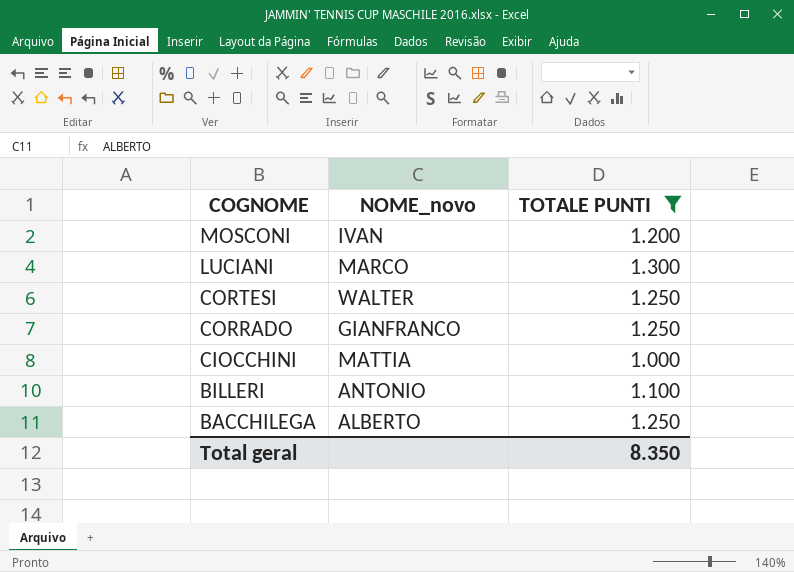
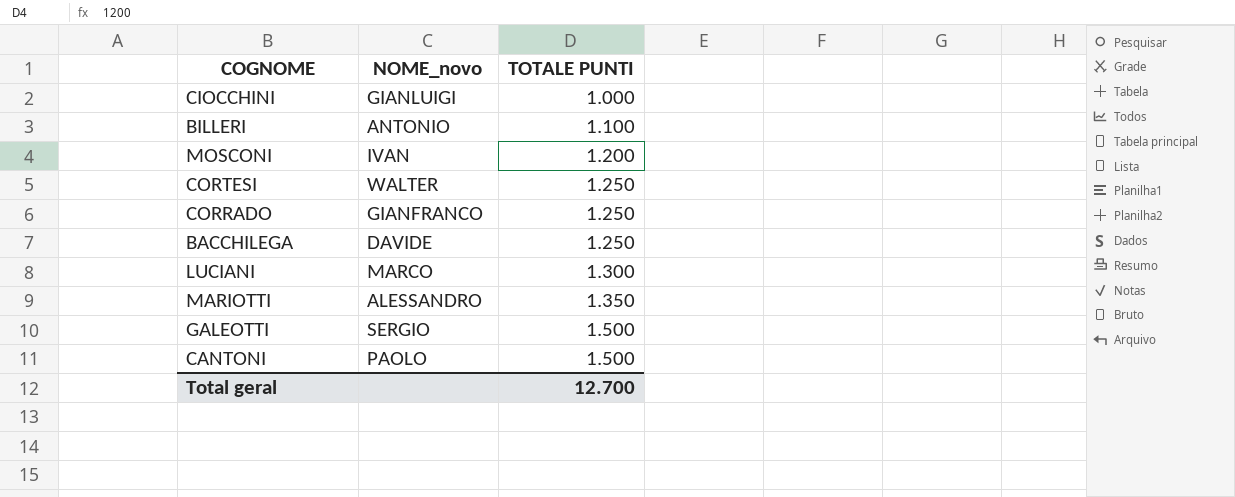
filter: TOTALE PUNTI <= 1.300 -> none
row order: COGNOME descending -> TOTALE PUNTI ascending
CIOCCHINI | NOME_novo: MATTIA -> GIANLUIGI
BACCHILEGA | NOME_novo: ALBERTO -> DAVIDE
Total geral | TOTALE PUNTI: 8.350 -> 12.700

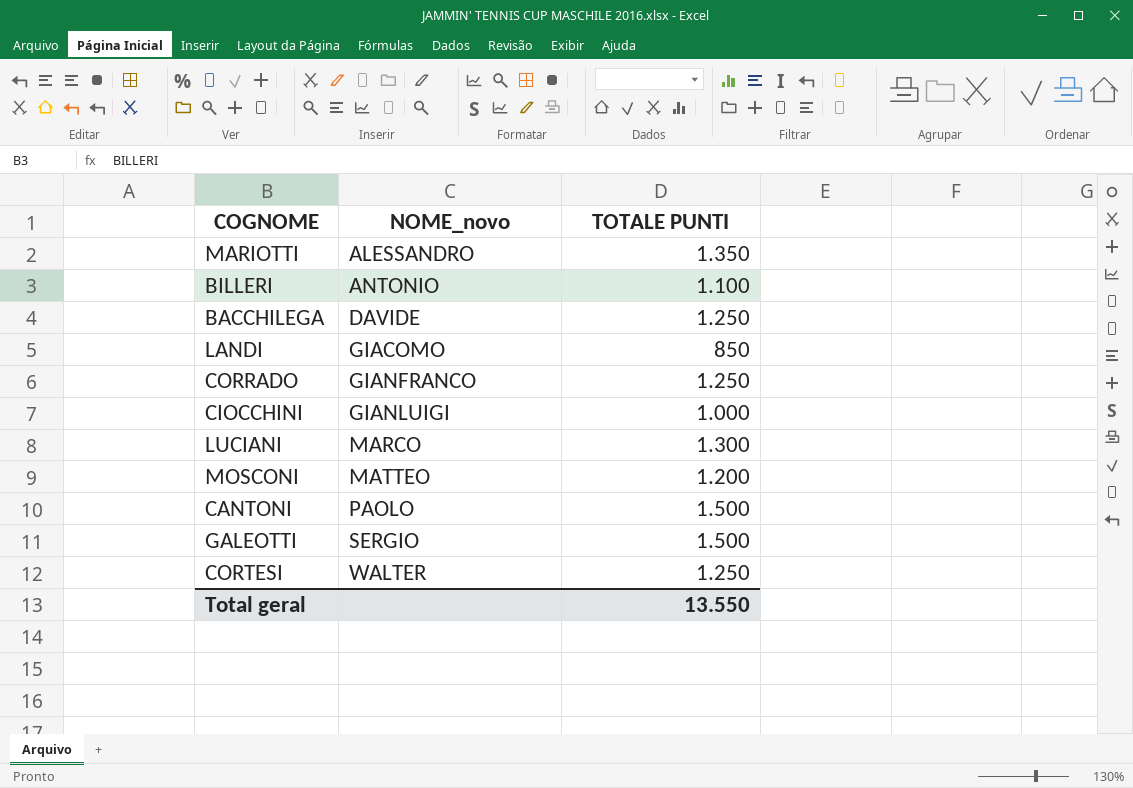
row order: TOTALE PUNTI ascending -> NOME_novo ascending
row LANDI: none -> GIACOMO | 850
MOSCONI | NOME_novo: IVAN -> MATTEO
Total geral | TOTALE PUNTI: 12.700 -> 13.550

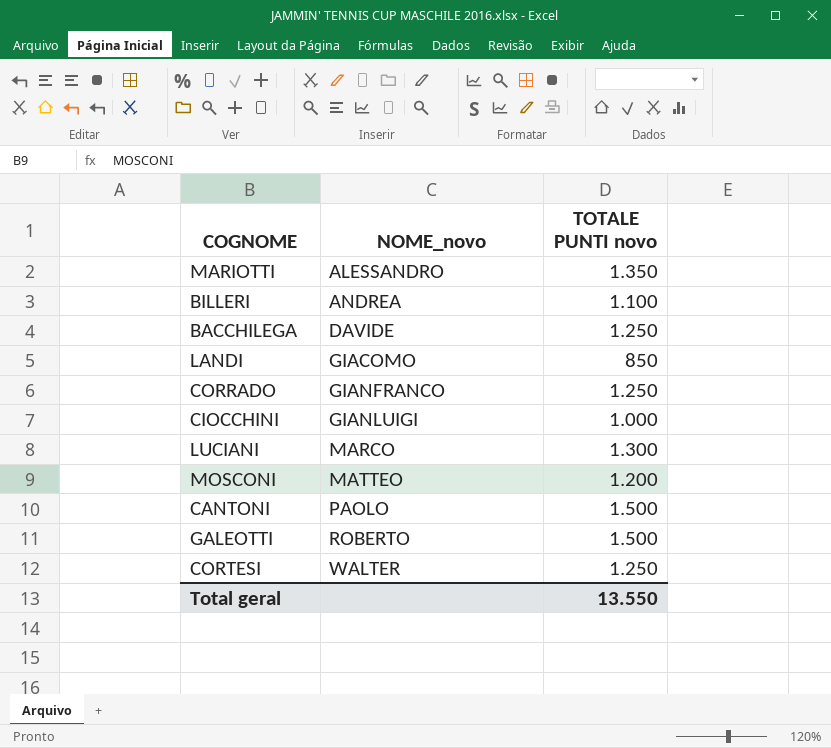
column name: TOTALE PUNTI -> TOTALE PUNTI novo
BILLERI | NOME_novo: ANTONIO -> ANDREA
GALEOTTI | NOME_novo: SERGIO -> ROBERTO

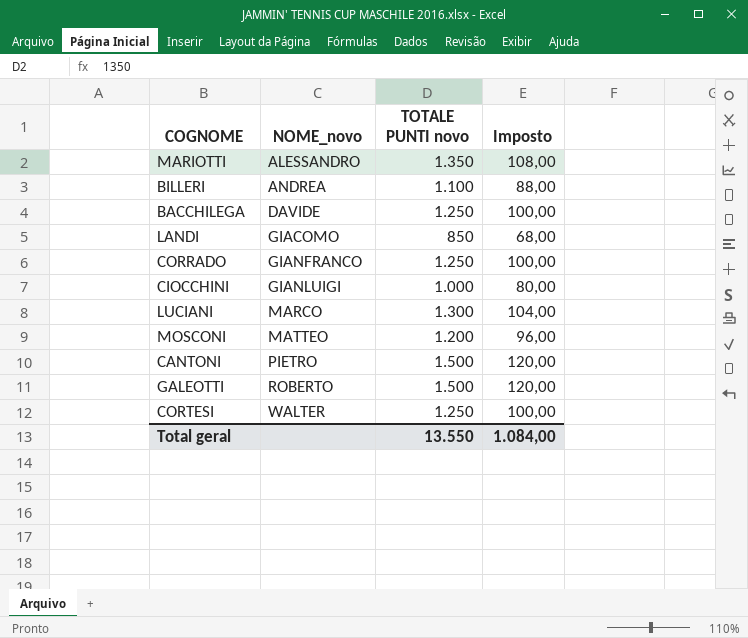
column Imposto | formula: none -> [TOTALE PUNTI novo] * 0,08
CANTONI | NOME_novo: PAOLO -> PIETRO

